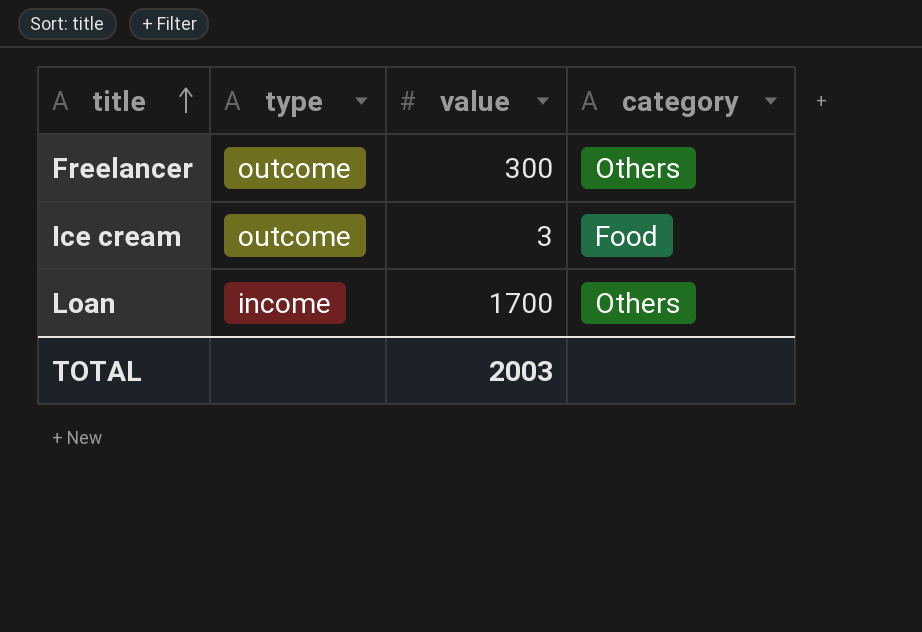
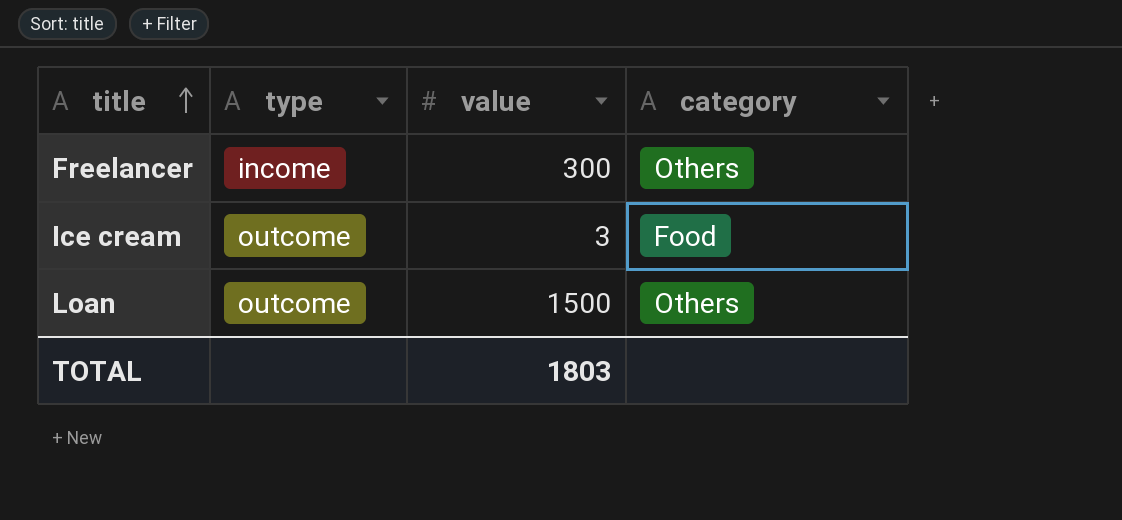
Freelancer | type: outcome -> income
Loan | type: income -> outcome
Loan | value: 1700 -> 1500
TOTAL | value: 2003 -> 1803

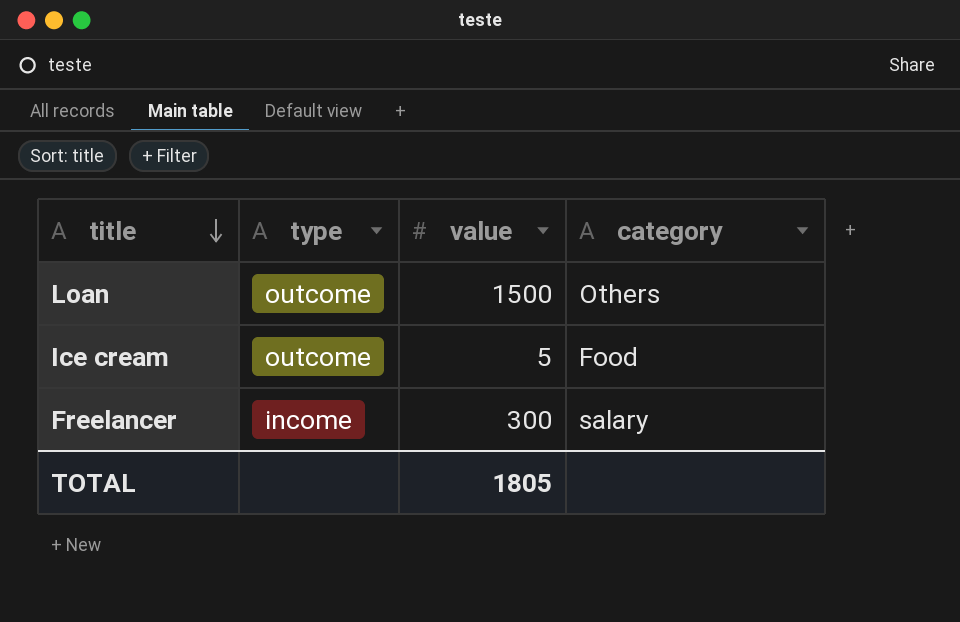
row order: title ascending -> title descending
Ice cream | value: 3 -> 5
Freelancer | category: Others -> salary
TOTAL | value: 1803 -> 1805

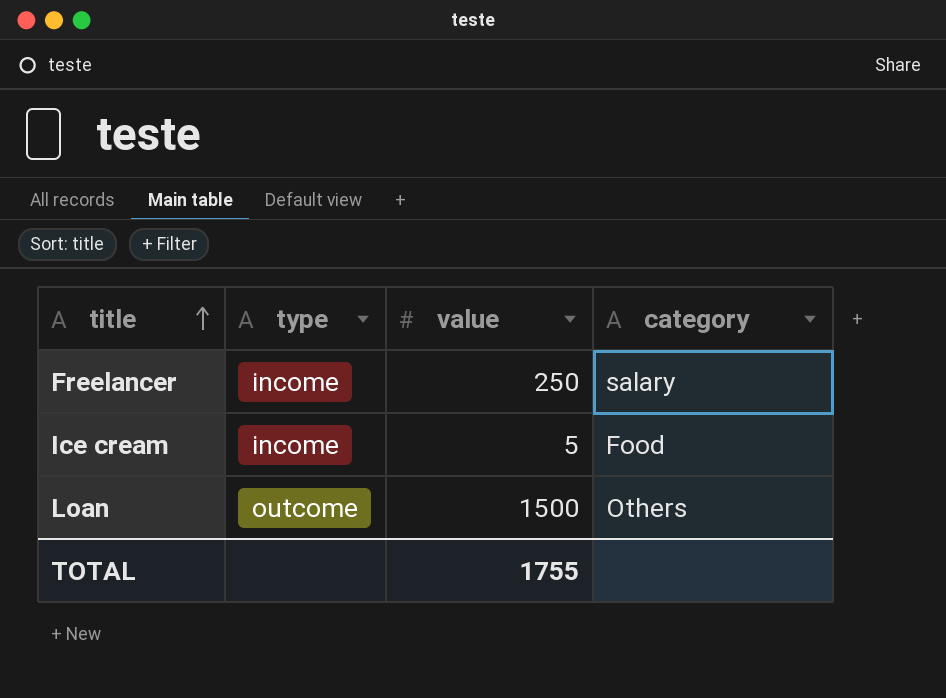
row order: title descending -> title ascending
Freelancer | value: 300 -> 250
Ice cream | type: outcome -> income
TOTAL | value: 1805 -> 1755

